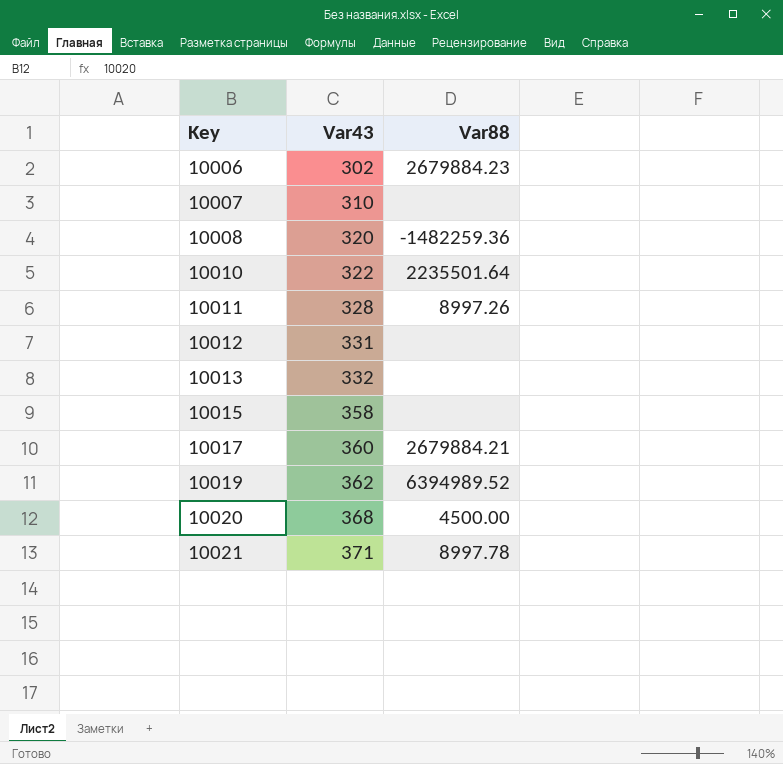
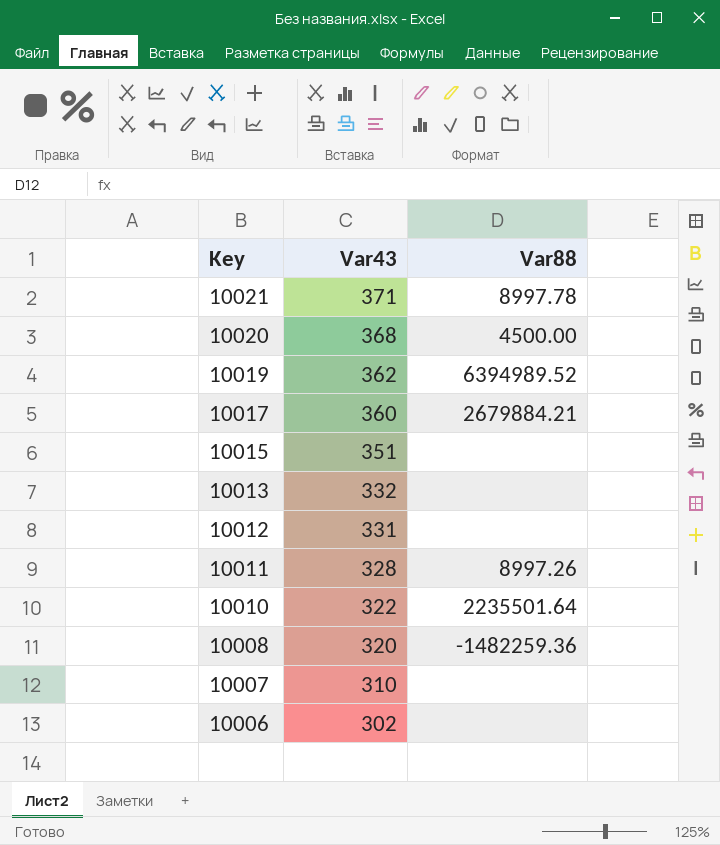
row order: Key ascending -> Key descending
10015 | Var43: 358 -> 351
10006 | Var88: 2679884.23 -> none

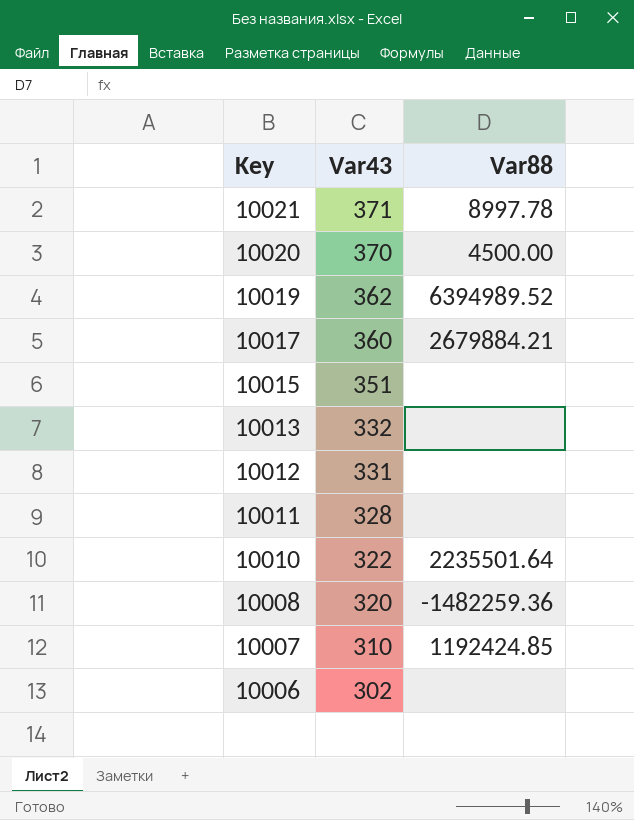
10020 | Var43: 368 -> 370
10011 | Var88: 8997.26 -> none
10007 | Var88: none -> 1192424.85

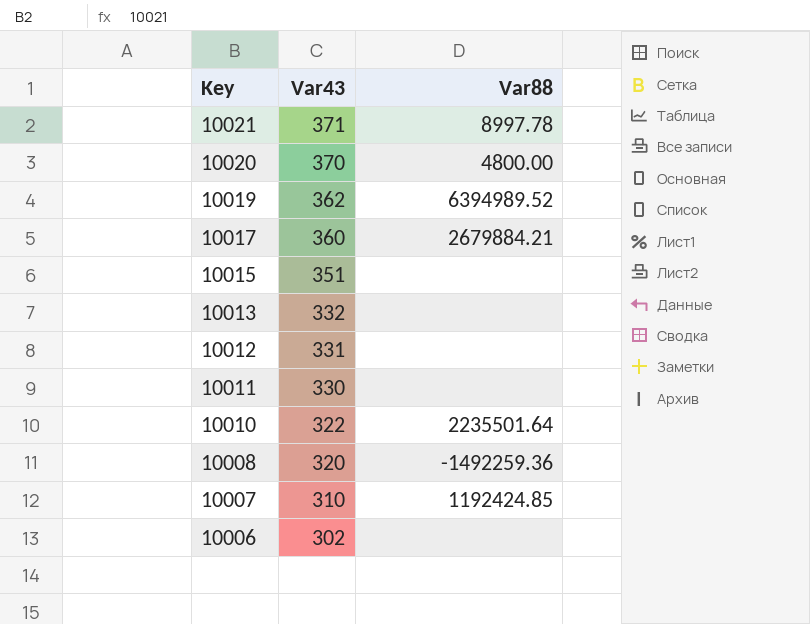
10020 | Var88: 4500.00 -> 4800.00
10011 | Var43: 328 -> 330
10008 | Var88: -1482259.36 -> -1492259.36

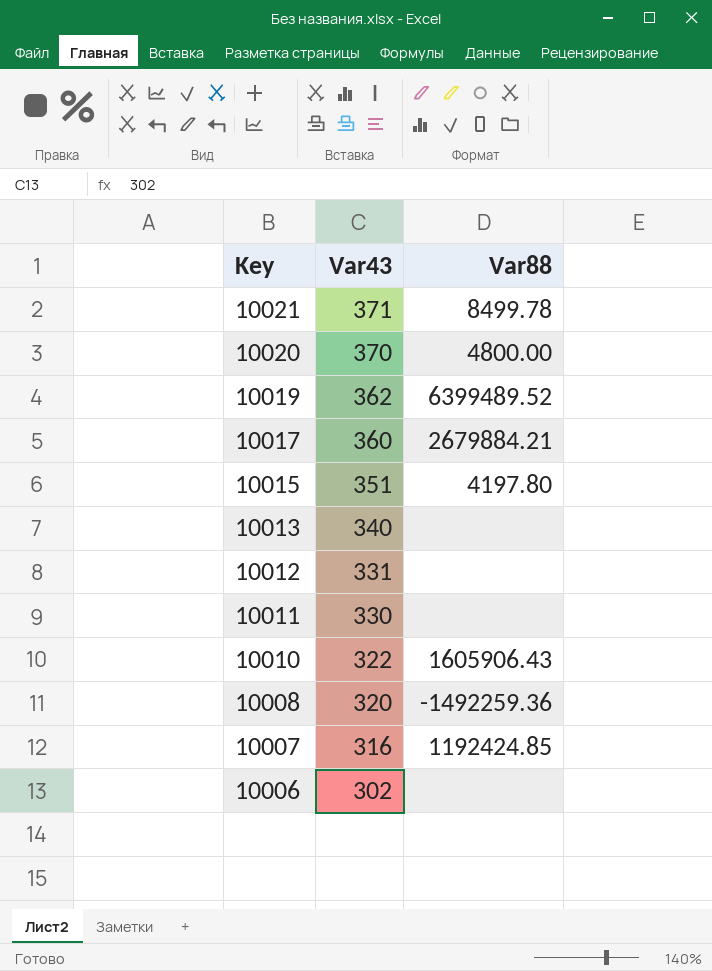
10021 | Var88: 8997.78 -> 8499.78
10019 | Var88: 6394989.52 -> 6399489.52
10015 | Var88: none -> 4197.80
10013 | Var43: 332 -> 340
10010 | Var88: 2235501.64 -> 1605906.43
10007 | Var43: 310 -> 316

